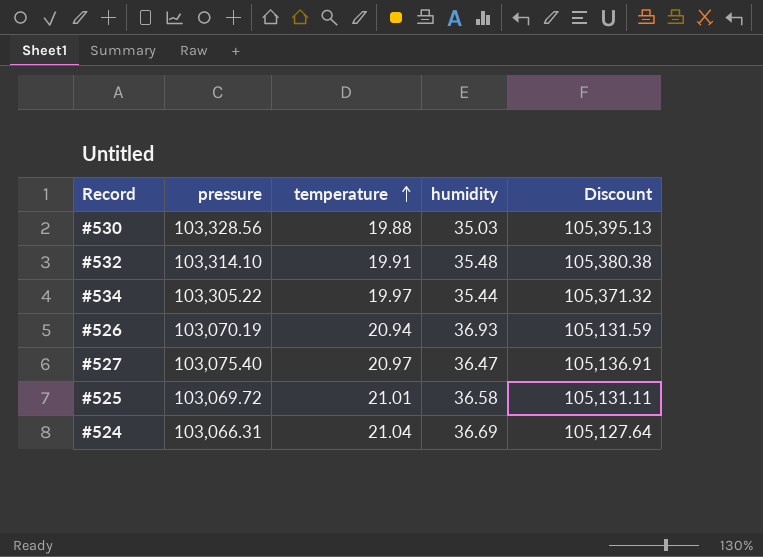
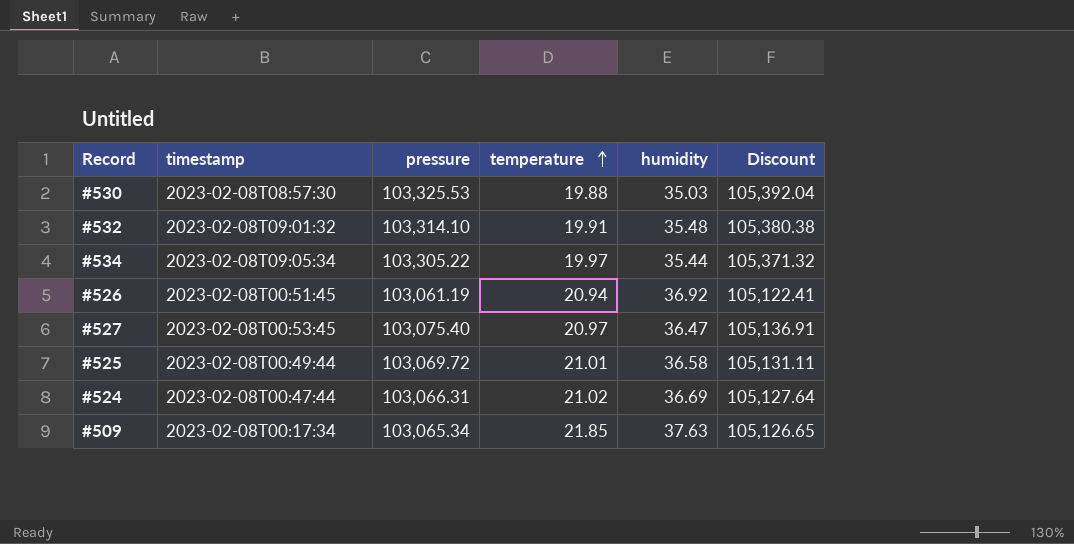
column timestamp | position: none -> 2
#530 | pressure: 103,328.56 -> 103,325.53
#530 | Discount: 105,395.13 -> 105,392.04
#526 | pressure: 103,070.19 -> 103,061.19
#526 | humidity: 36.93 -> 36.92
#526 | Discount: 105,131.59 -> 105,122.41
#524 | temperature: 21.04 -> 21.02
row #509: none -> 2023-02-08T00:17:34 | 103,065.34 | 21.85 | 37.63 | 105,126.65

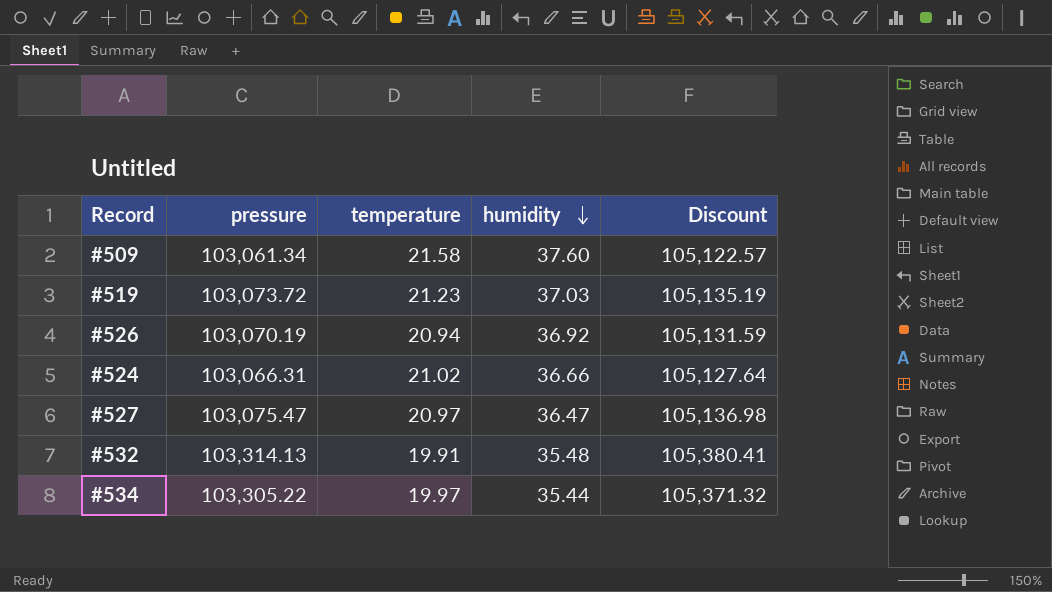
row order: temperature ascending -> humidity descending
column timestamp | position: 2 -> none
row #530: 2023-02-08T08:57:30 | 103,325.53 | 19.88 | 35.03 | 105,392.04 -> none
row #525: 2023-02-08T00:49:44 | 103,069.72 | 21.01 | 36.58 | 105,131.11 -> none
#509 | pressure: 103,065.34 -> 103,061.34
#509 | temperature: 21.85 -> 21.58
#509 | humidity: 37.63 -> 37.60
#509 | Discount: 105,126.65 -> 105,122.57
row #519: none -> 103,073.72 | 21.23 | 37.03 | 105,135.19
#526 | pressure: 103,061.19 -> 103,070.19
#526 | Discount: 105,122.41 -> 105,131.59
#524 | humidity: 36.69 -> 36.66
#527 | pressure: 103,075.40 -> 103,075.47
#527 | Discount: 105,136.91 -> 105,136.98
#532 | pressure: 103,314.10 -> 103,314.13
#532 | Discount: 105,380.38 -> 105,380.41

